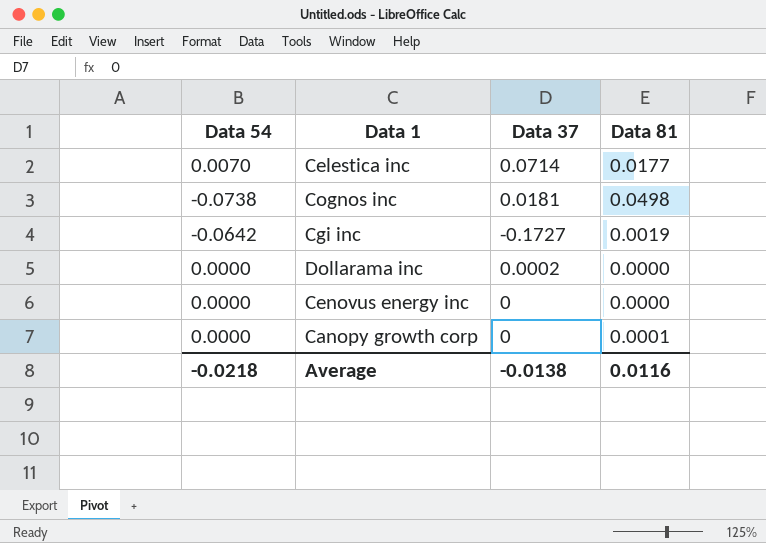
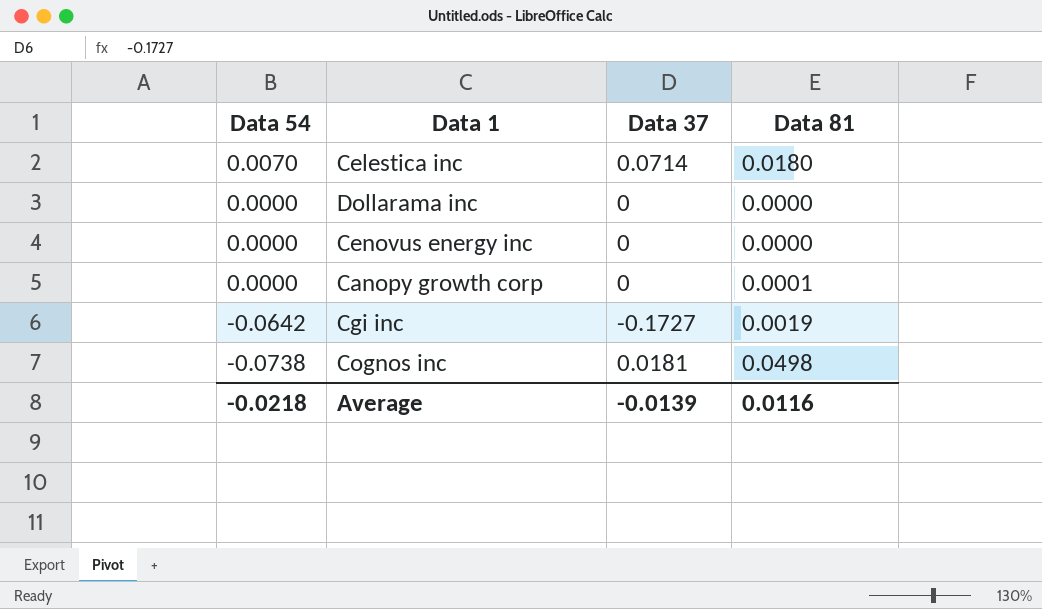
row order: none -> Data 54 descending
Celestica inc | Data 81: 0.0177 -> 0.0180
Dollarama inc | Data 37: 0.0002 -> 0
Average | Data 37: -0.0138 -> -0.0139

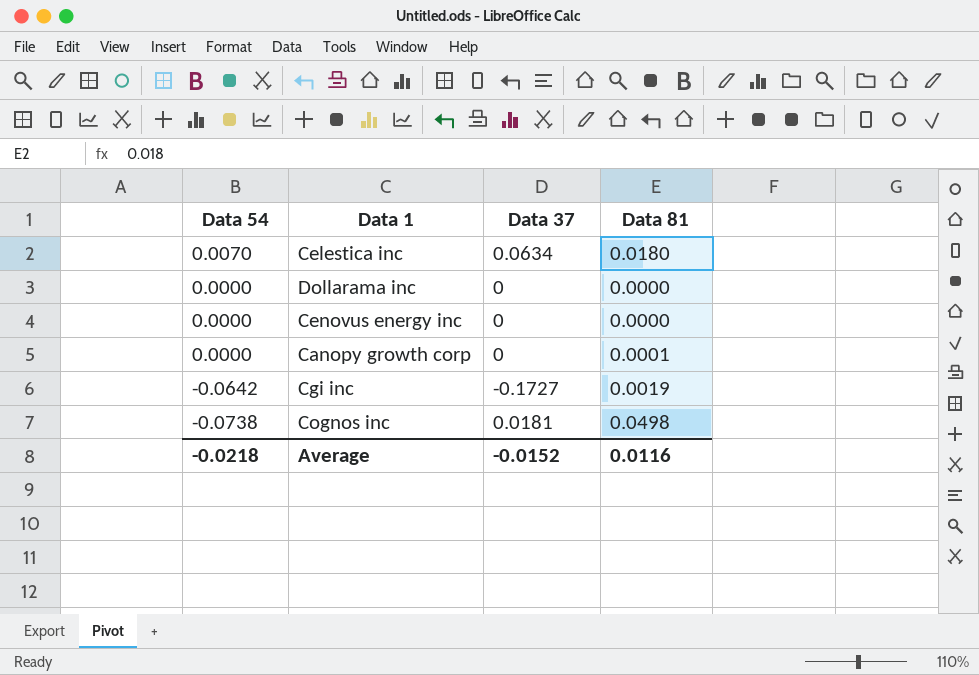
Celestica inc | Data 37: 0.0714 -> 0.0634
Average | Data 37: -0.0139 -> -0.0152

